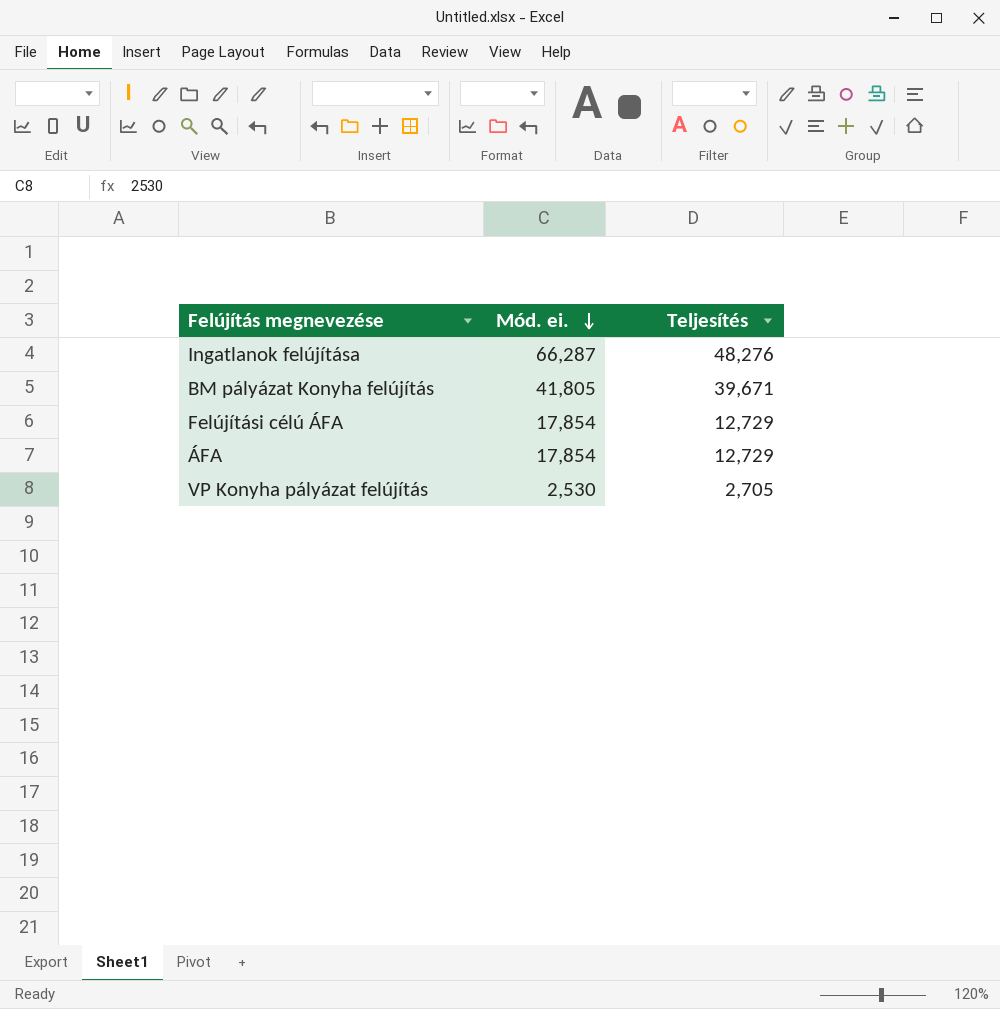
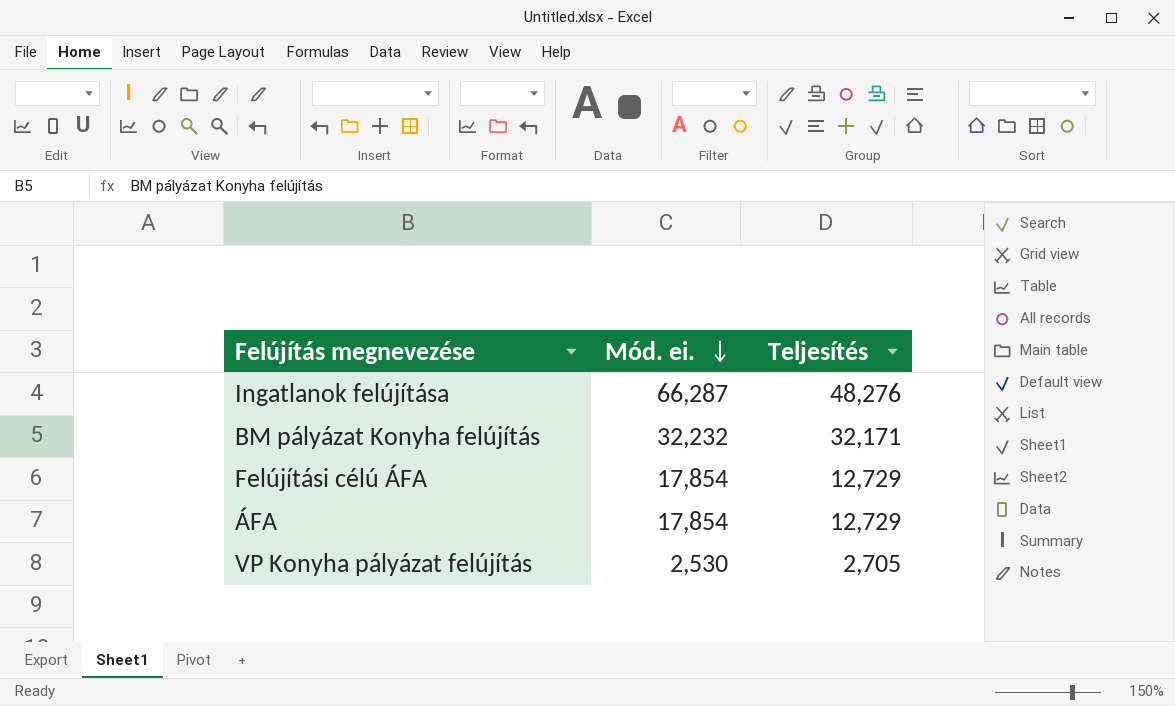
BM pályázat Konyha felújítás | Mód. ei.: 41,805 -> 32,232
BM pályázat Konyha felújítás | Teljesítés: 39,671 -> 32,171

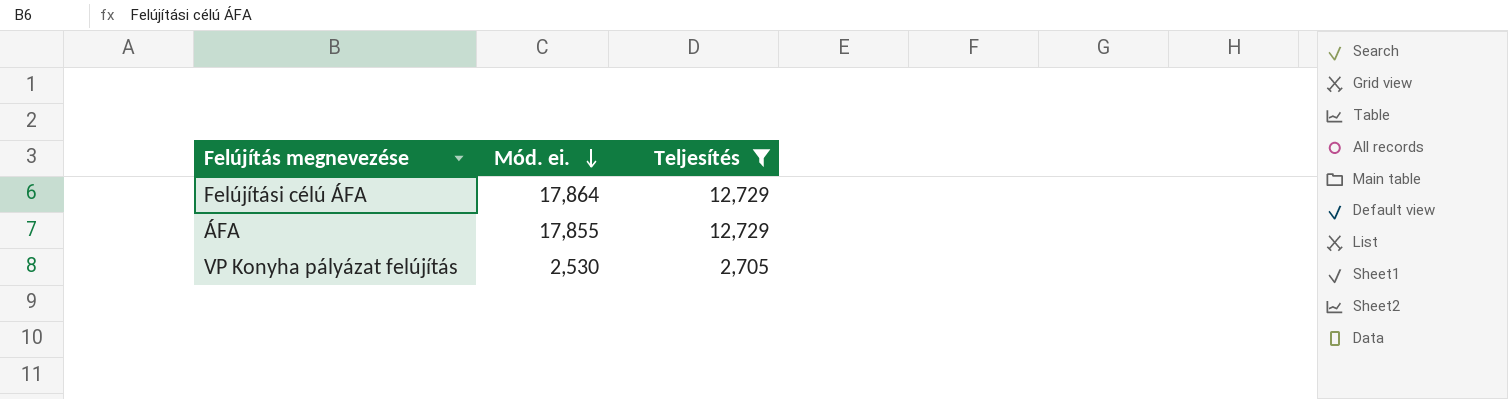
filter: none -> Teljesítés <= 12,729
Felújítási célú ÁFA | Mód. ei.: 17,854 -> 17,864
ÁFA | Mód. ei.: 17,854 -> 17,855

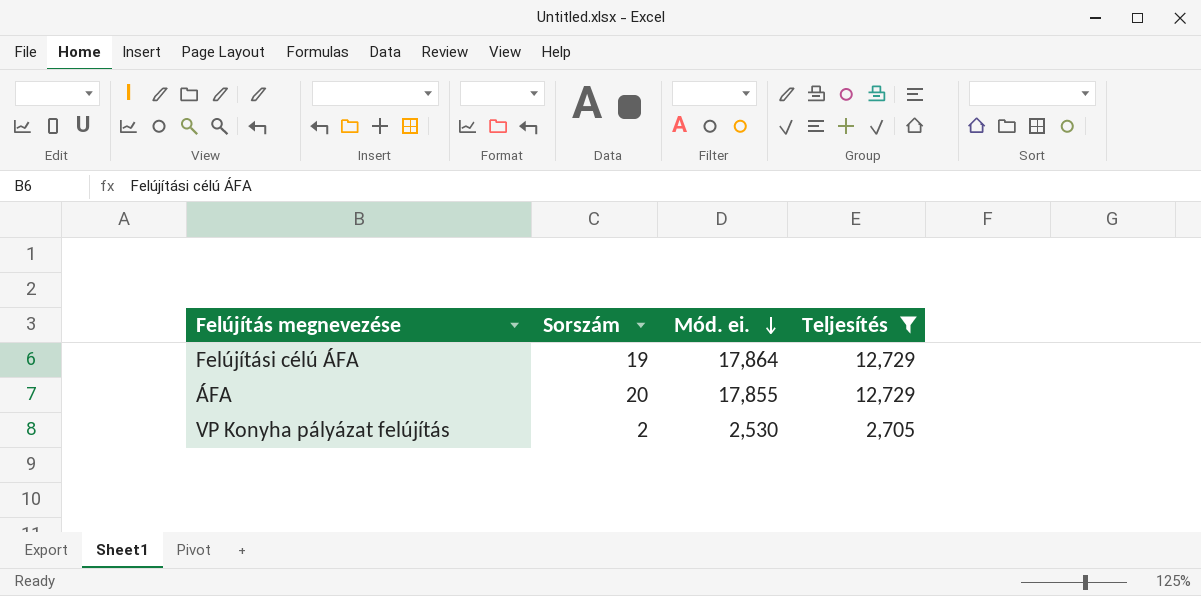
column Sorszám | position: none -> 2

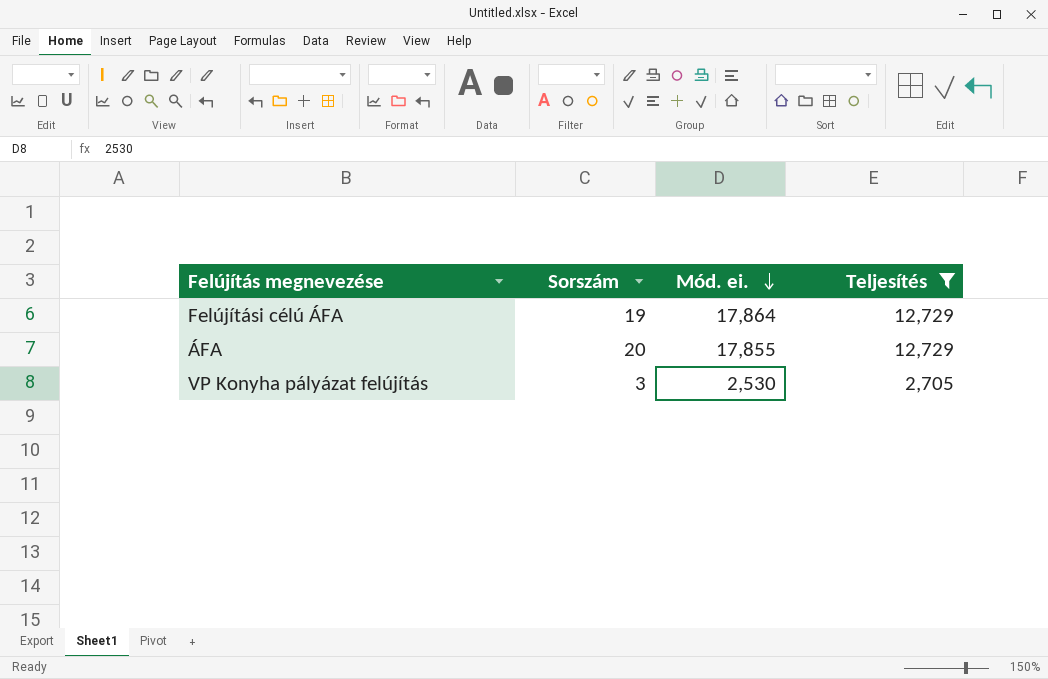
VP Konyha pályázat felújítás | Sorszám: 2 -> 3

